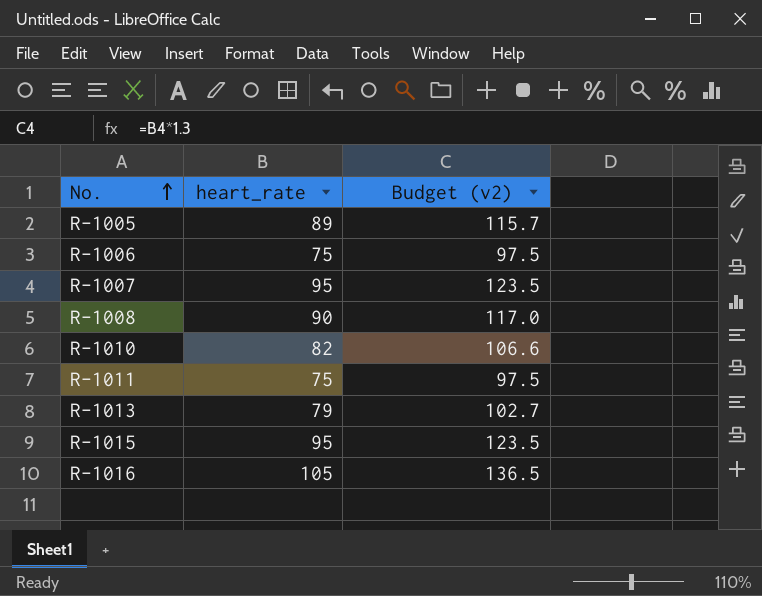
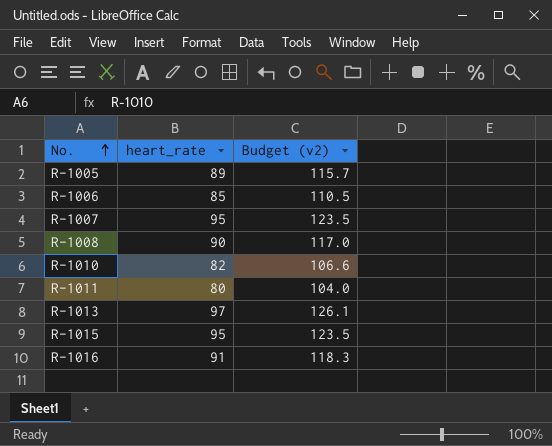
R-1006 | heart_rate: 75 -> 85
R-1006 | Budget (v2): 97.5 -> 110.5
R-1011 | heart_rate: 75 -> 80
R-1011 | Budget (v2): 97.5 -> 104.0
R-1013 | heart_rate: 79 -> 97
R-1013 | Budget (v2): 102.7 -> 126.1
R-1016 | heart_rate: 105 -> 91
R-1016 | Budget (v2): 136.5 -> 118.3

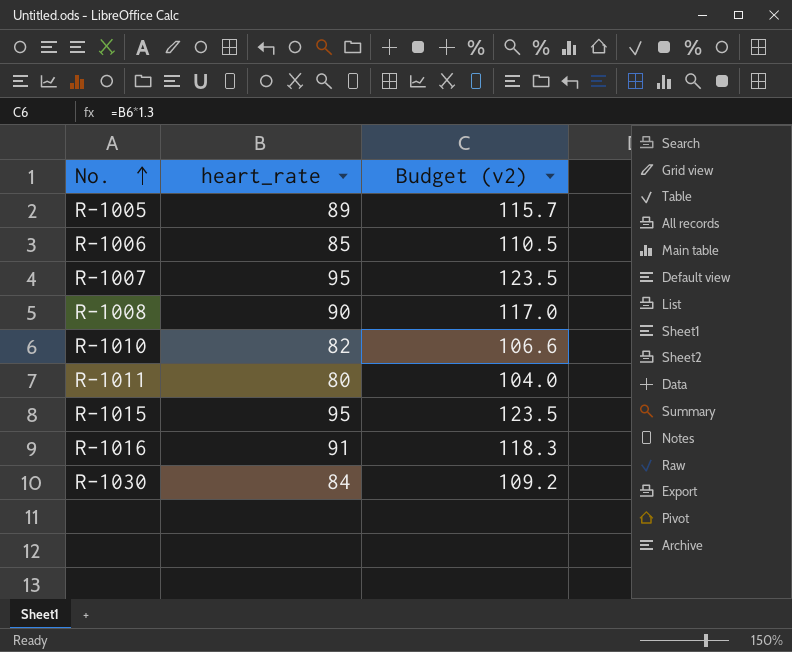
row R-1013: 97 | 126.1 -> none
row R-1030: none -> 84 | 109.2

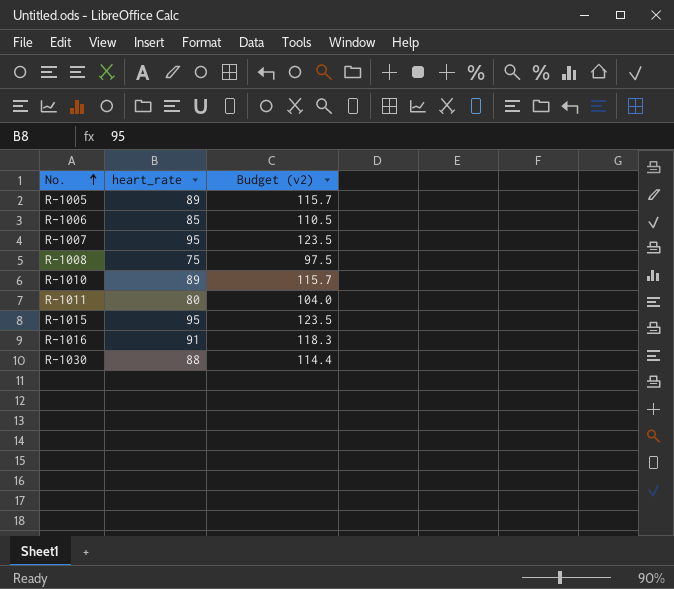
R-1008 | heart_rate: 90 -> 75
R-1008 | Budget (v2): 117.0 -> 97.5
R-1010 | heart_rate: 82 -> 89
R-1010 | Budget (v2): 106.6 -> 115.7
R-1030 | heart_rate: 84 -> 88
R-1030 | Budget (v2): 109.2 -> 114.4

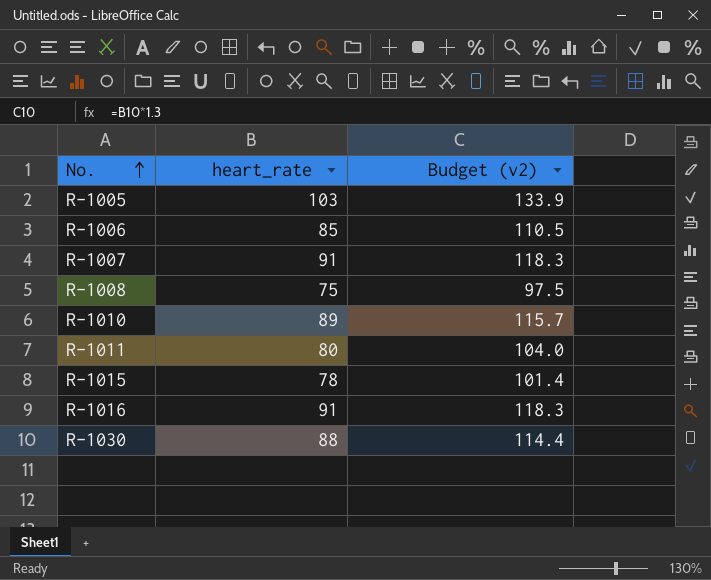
R-1005 | heart_rate: 89 -> 103
R-1005 | Budget (v2): 115.7 -> 133.9
R-1007 | heart_rate: 95 -> 91
R-1007 | Budget (v2): 123.5 -> 118.3
R-1015 | heart_rate: 95 -> 78
R-1015 | Budget (v2): 123.5 -> 101.4

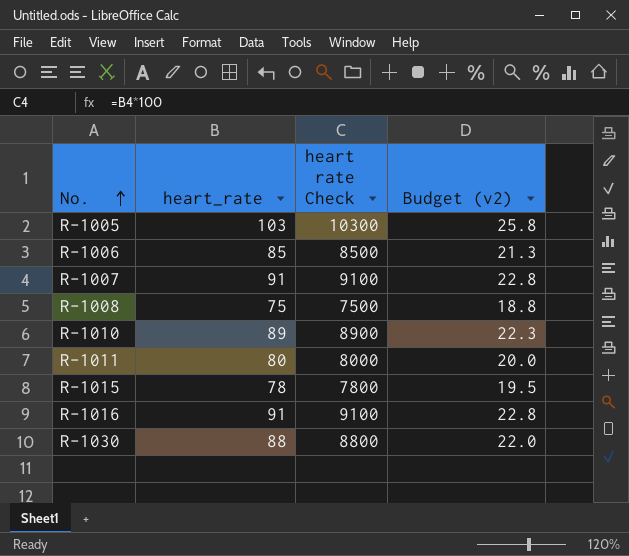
column heart rate Check | formula: none -> [heart_rate] * 100
column Budget (v2) | formula: [heart_rate] * 1.3 -> [heart_rate] * 0.25

